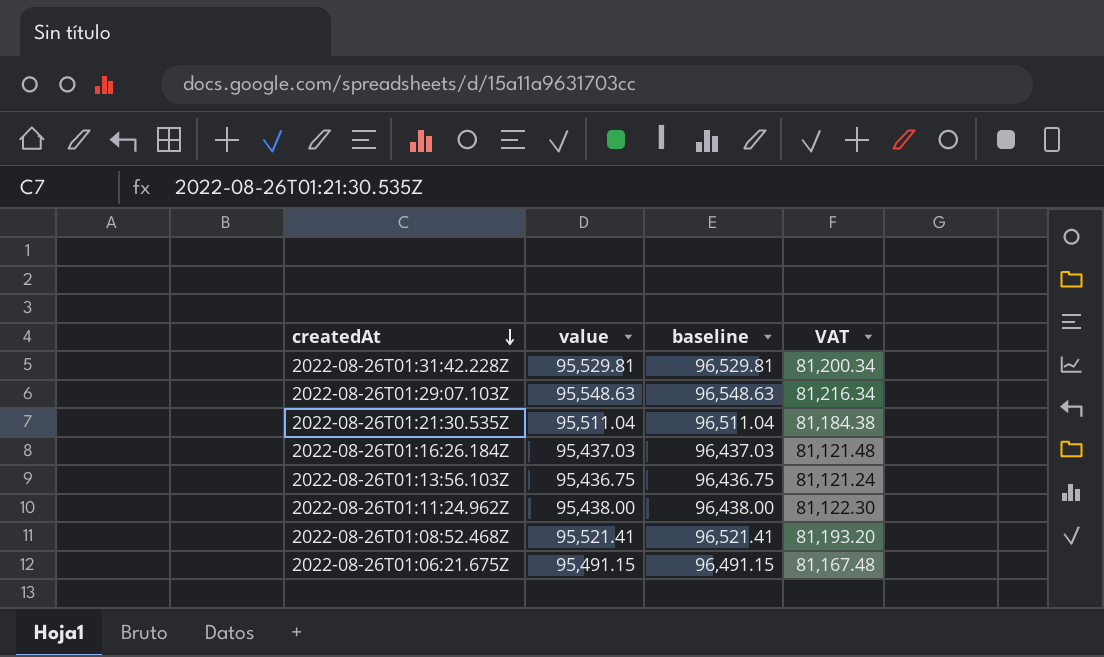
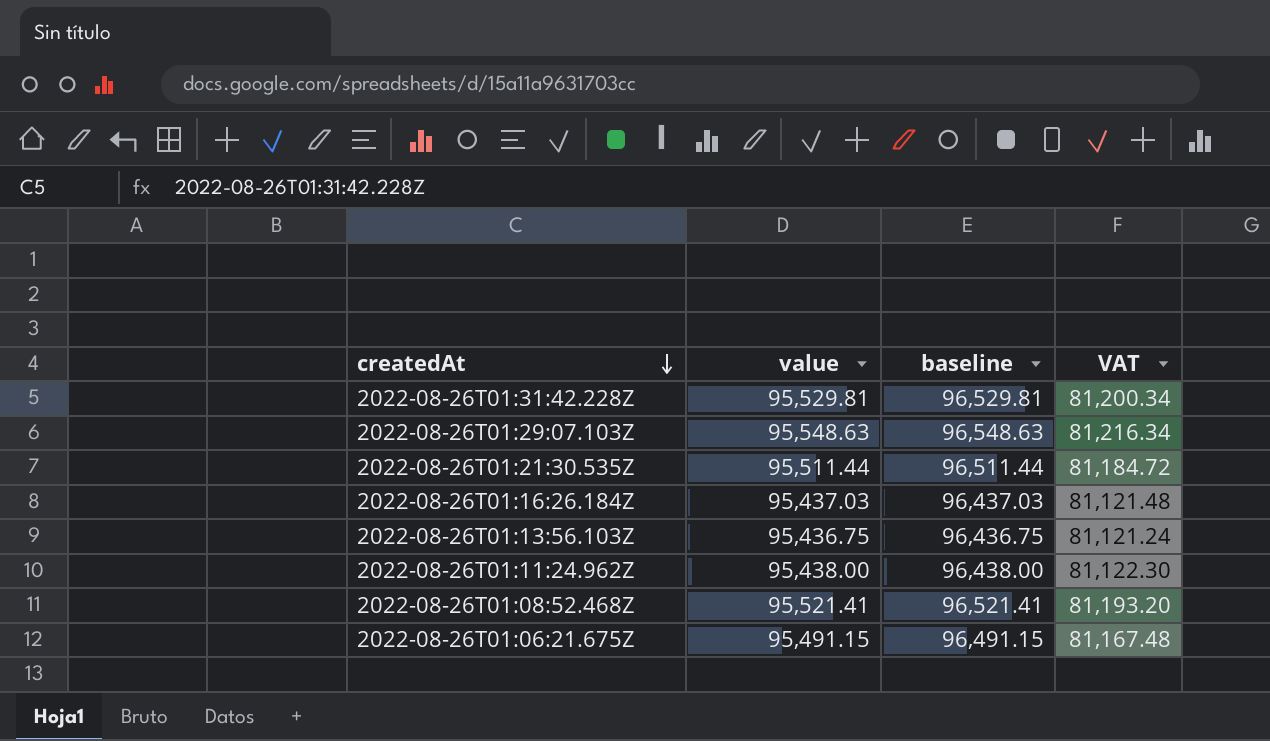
2022-08-26T01:21:30.535Z | value: 95,511.04 -> 95,511.44
2022-08-26T01:21:30.535Z | baseline: 96,511.04 -> 96,511.44
2022-08-26T01:21:30.535Z | VAT: 81,184.38 -> 81,184.72

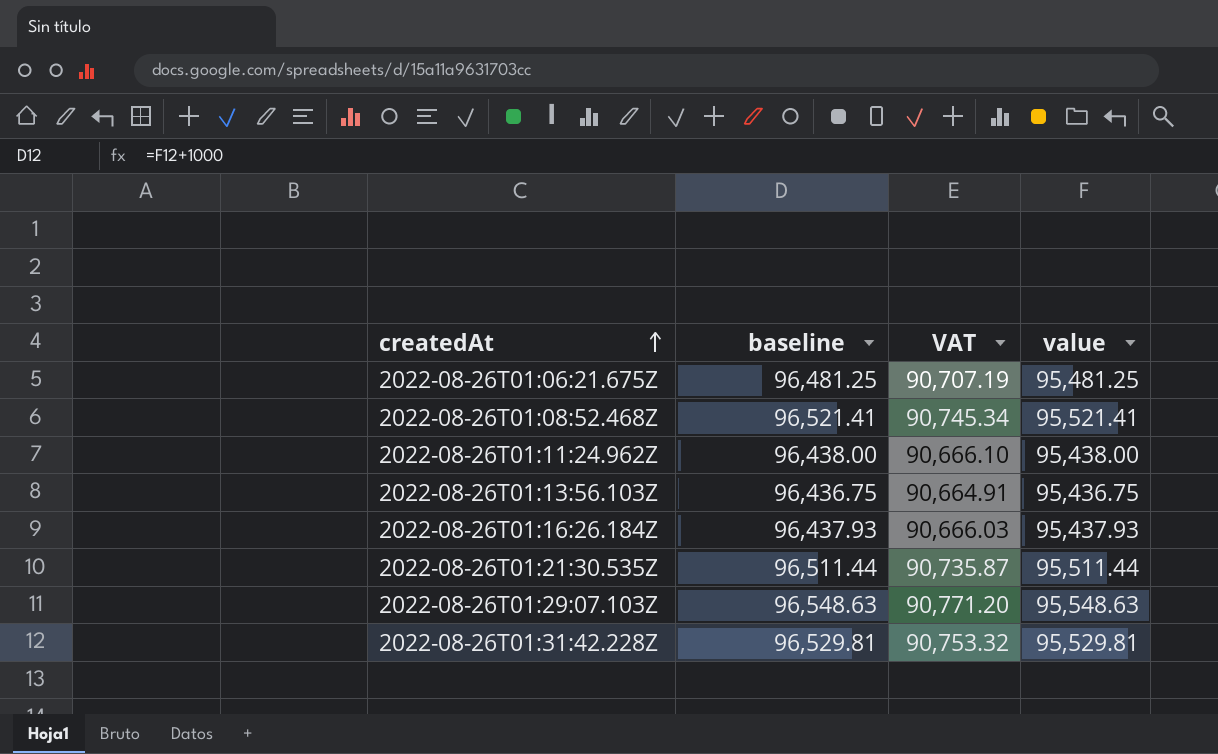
row order: createdAt descending -> createdAt ascending
column VAT | formula: [value] * 0.85 -> [value] * 0.95
column value | position: 2 -> 4
2022-08-26T01:06:21.675Z | baseline: 96,491.15 -> 96,481.25
2022-08-26T01:06:21.675Z | value: 95,491.15 -> 95,481.25
2022-08-26T01:16:26.184Z | baseline: 96,437.03 -> 96,437.93
2022-08-26T01:16:26.184Z | value: 95,437.03 -> 95,437.93

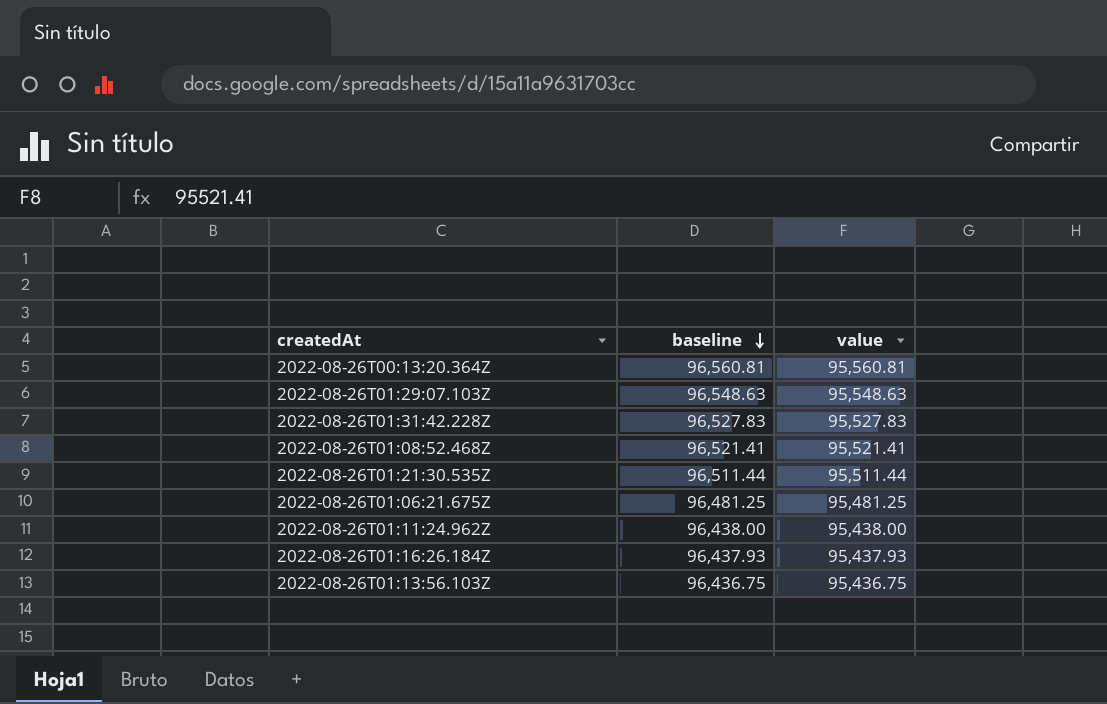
row order: createdAt ascending -> baseline descending
column VAT | formula: [value] * 0.95 -> none
row 2022-08-26T00:13:20.364Z: none -> 96,560.81 | 95,560.81
2022-08-26T01:31:42.228Z | baseline: 96,529.81 -> 96,527.83
2022-08-26T01:31:42.228Z | value: 95,529.81 -> 95,527.83

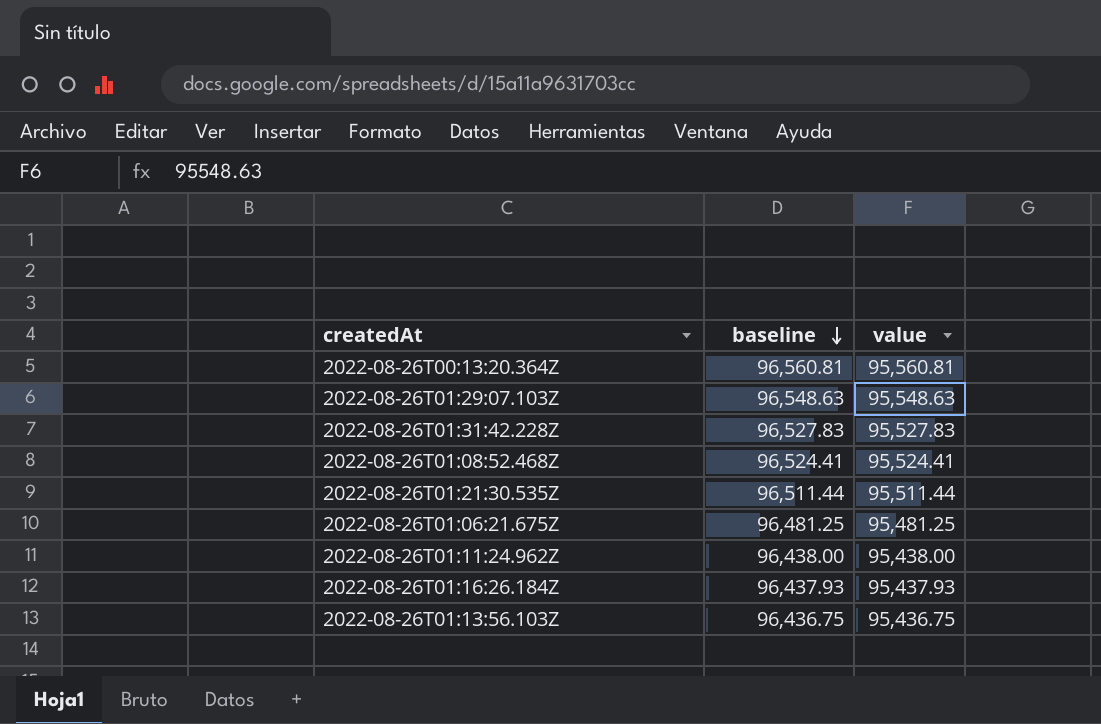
2022-08-26T01:08:52.468Z | baseline: 96,521.41 -> 96,524.41
2022-08-26T01:08:52.468Z | value: 95,521.41 -> 95,524.41

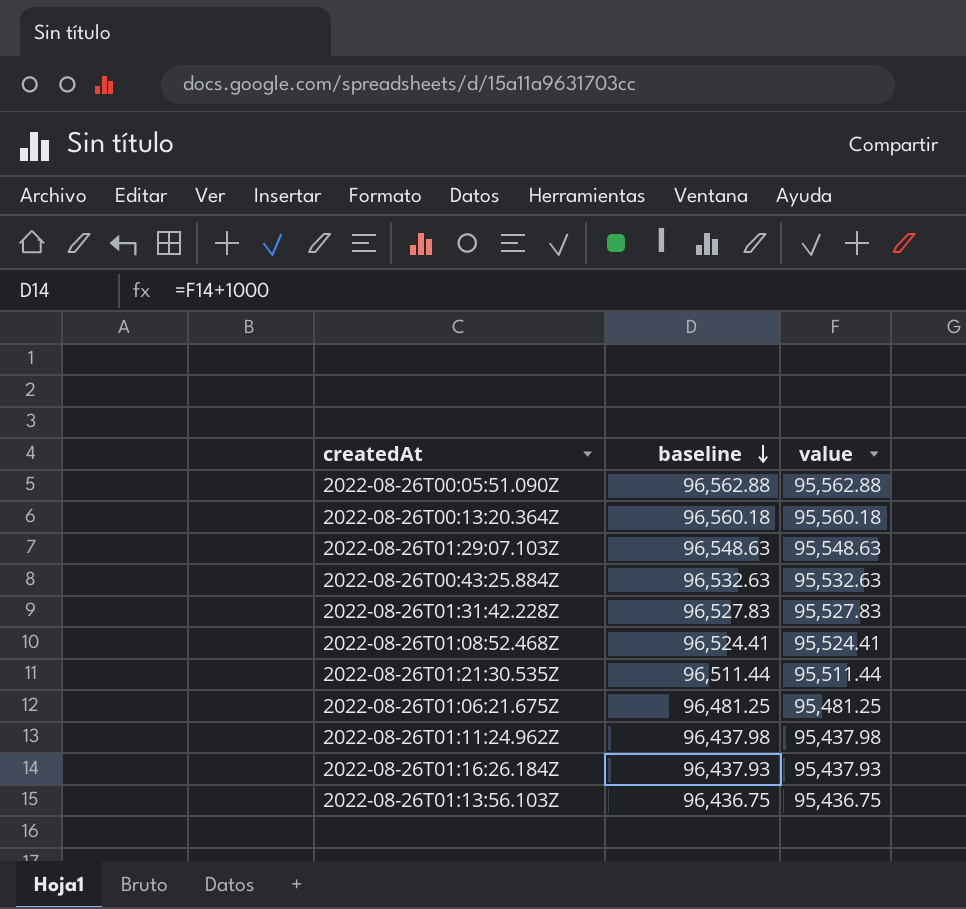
row 2022-08-26T00:05:51.090Z: none -> 96,562.88 | 95,562.88
2022-08-26T00:13:20.364Z | baseline: 96,560.81 -> 96,560.18
2022-08-26T00:13:20.364Z | value: 95,560.81 -> 95,560.18
row 2022-08-26T00:43:25.884Z: none -> 96,532.63 | 95,532.63
2022-08-26T01:11:24.962Z | baseline: 96,438.00 -> 96,437.98
2022-08-26T01:11:24.962Z | value: 95,438.00 -> 95,437.98

